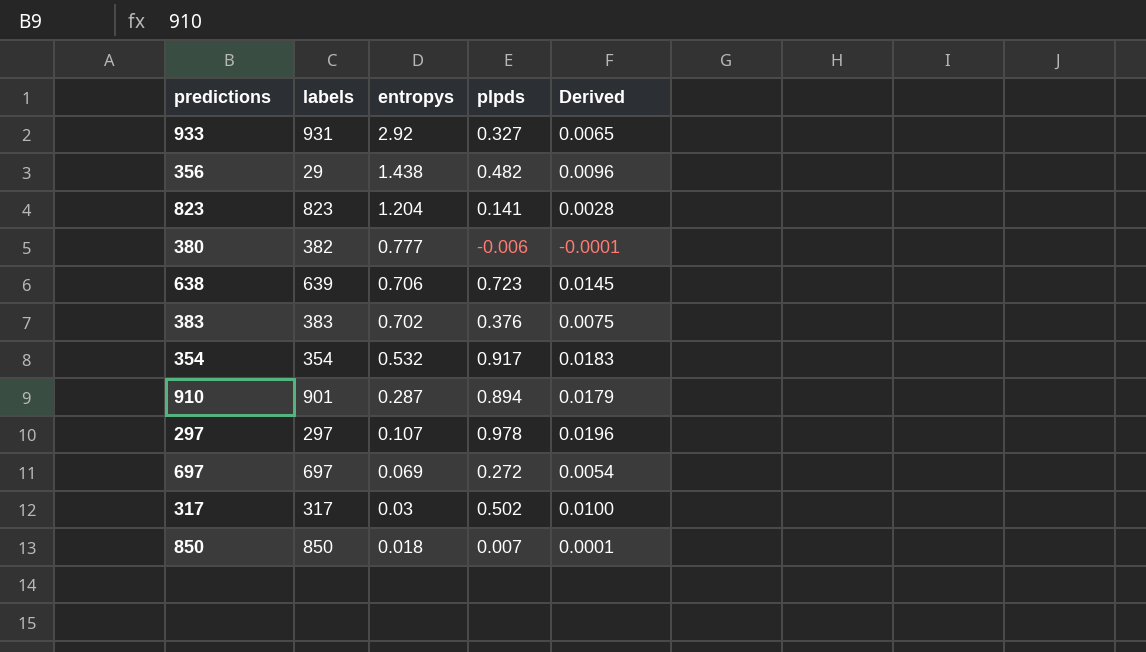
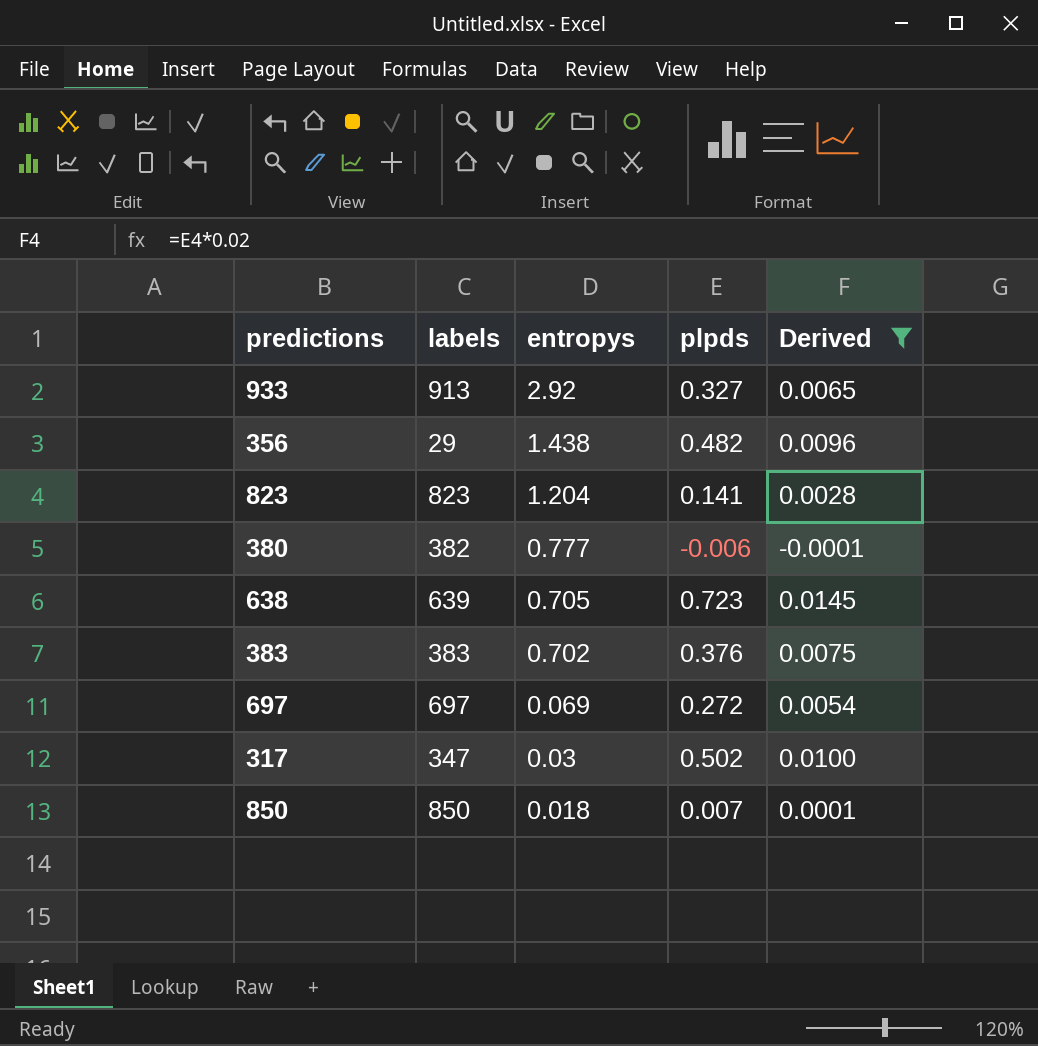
filter: none -> Derived <= 0.0145
933 | labels: 931 -> 913
638 | entropys: 0.706 -> 0.705
317 | labels: 317 -> 347

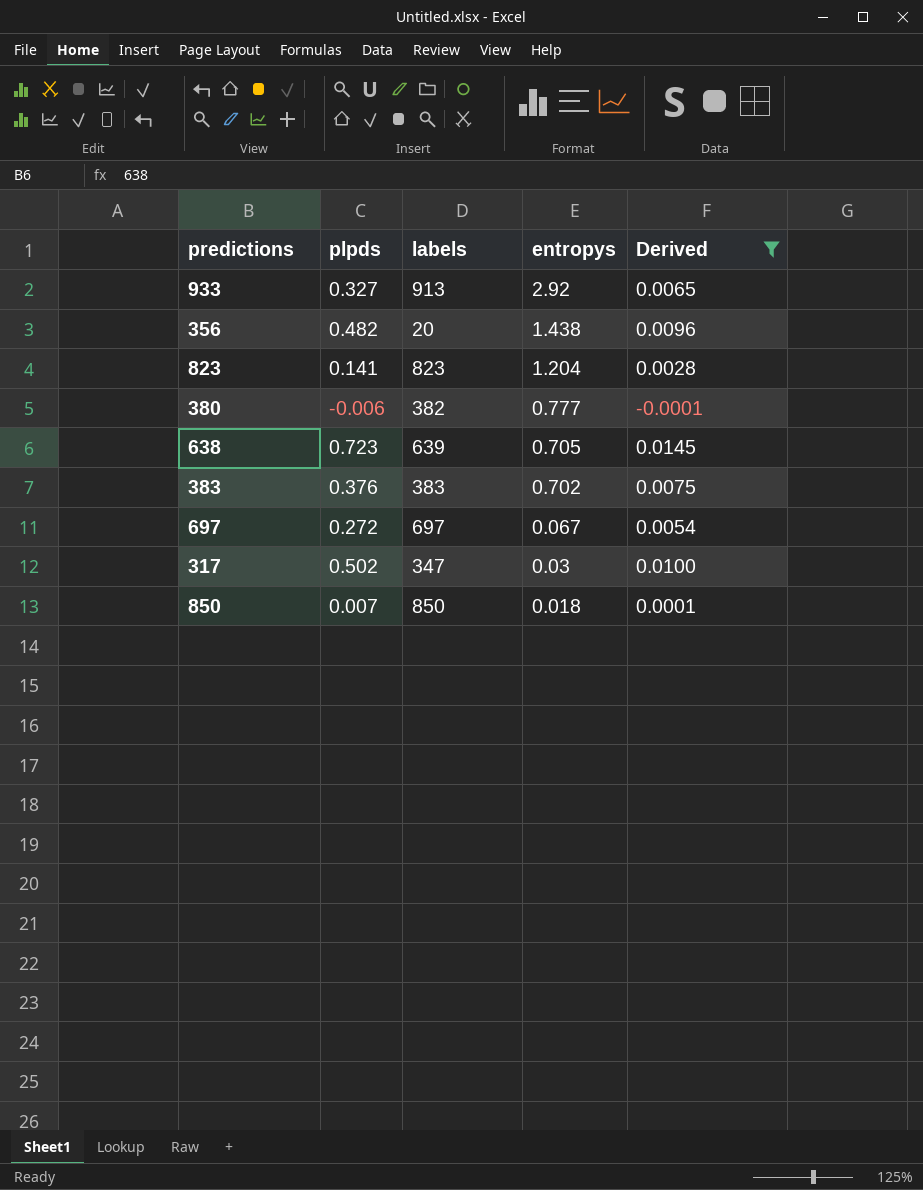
column plpds | position: 4 -> 2
356 | labels: 29 -> 20
697 | entropys: 0.069 -> 0.067

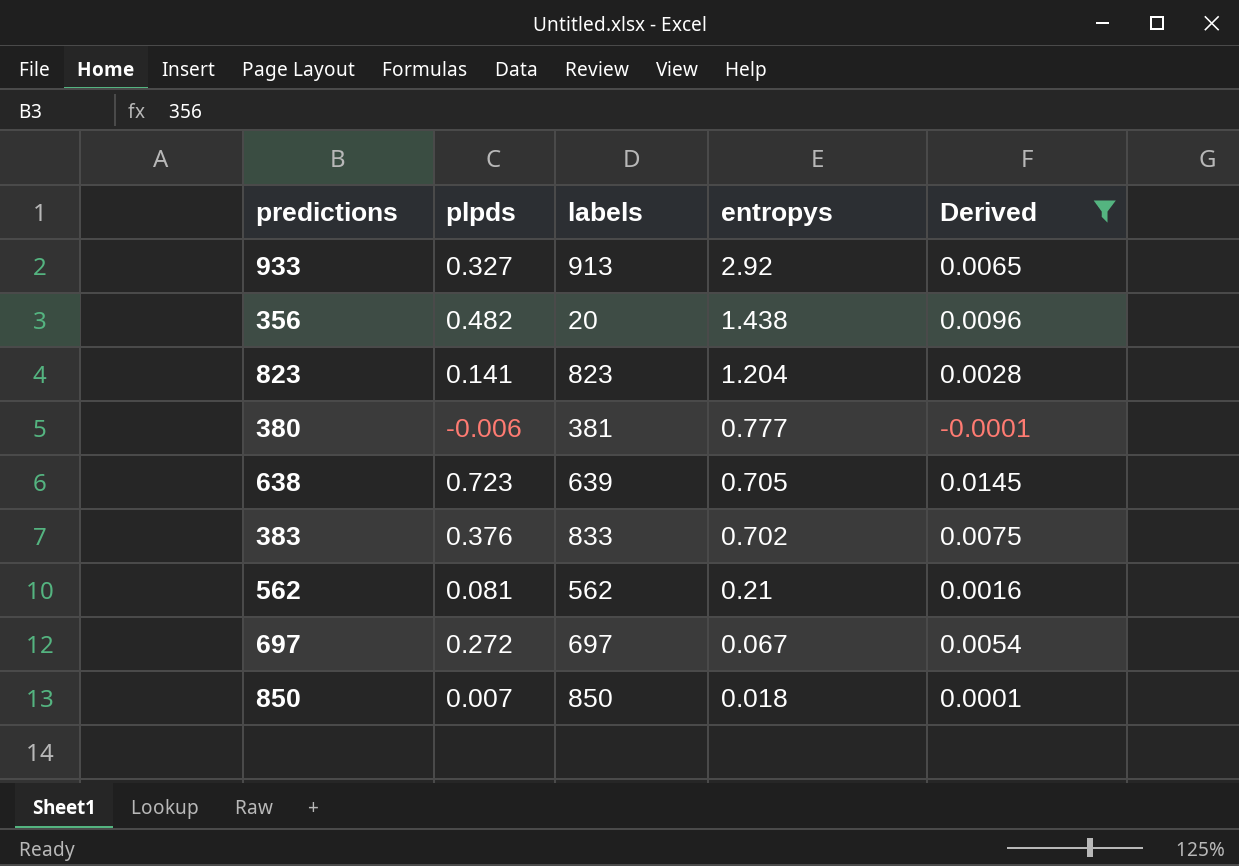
row 317: 0.502 | 347 | 0.03 | 0.0100 -> none
380 | labels: 382 -> 381
383 | labels: 383 -> 833
row 562: none -> 0.081 | 562 | 0.21 | 0.0016

